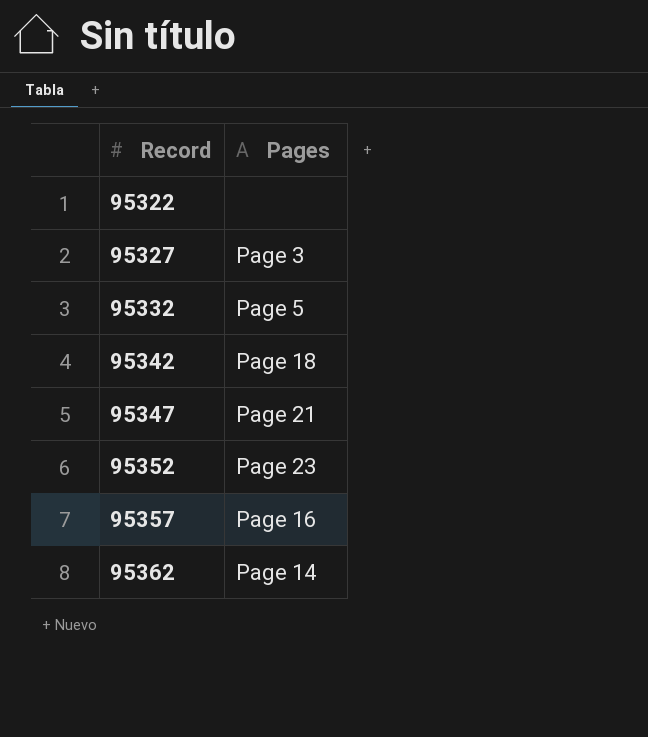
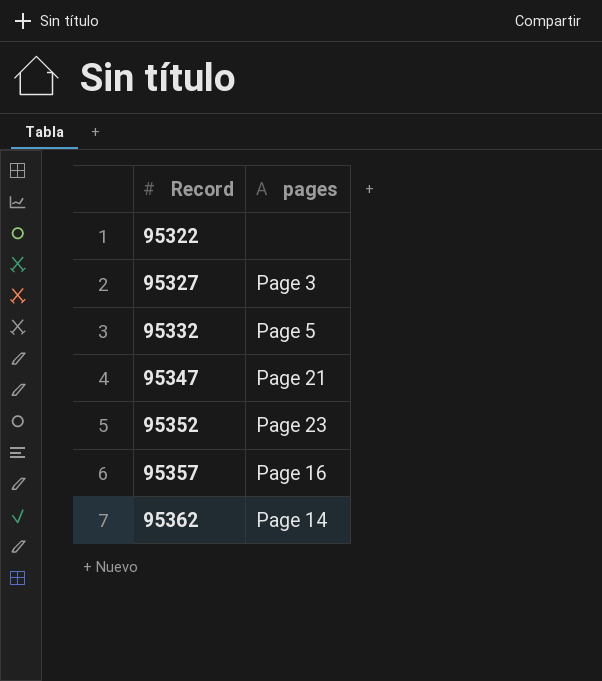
column name: Pages -> pages
row 95342: Page 18 -> none

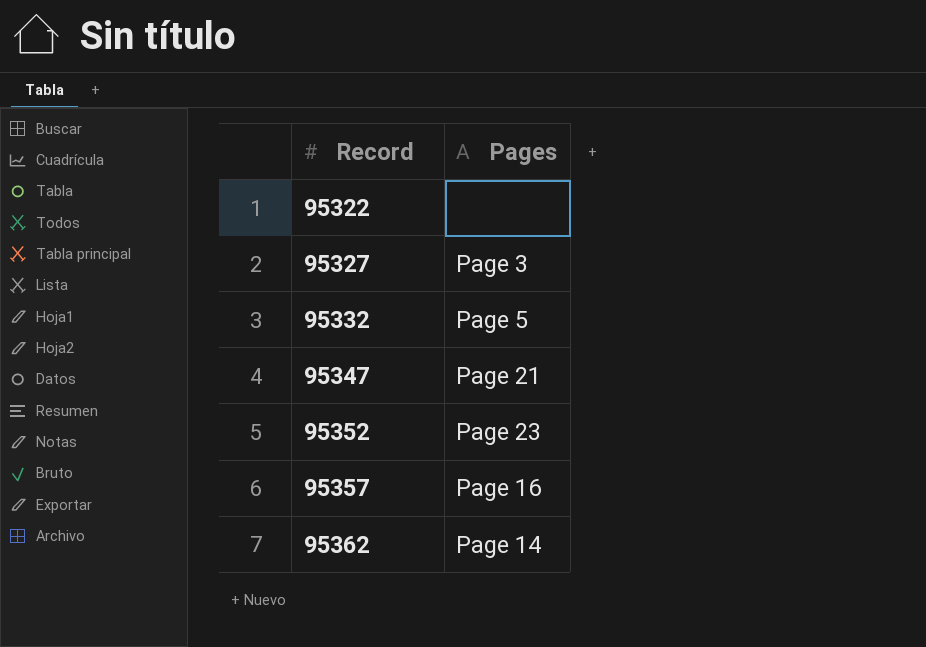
column name: pages -> Pages

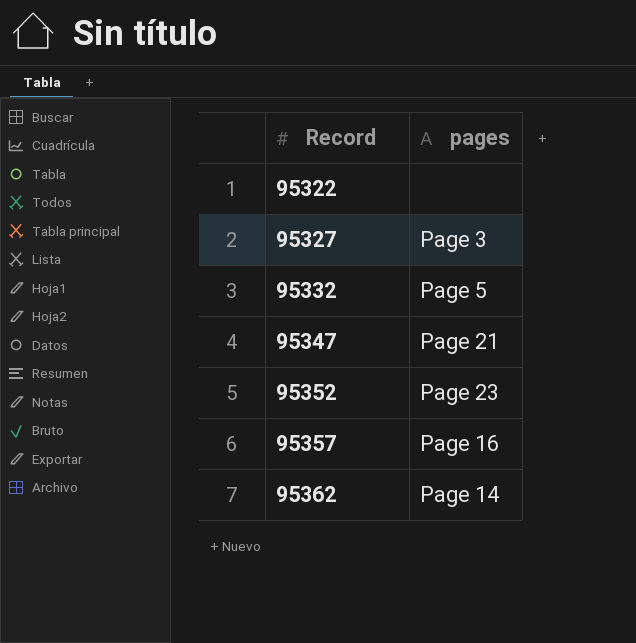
column name: Pages -> pages

